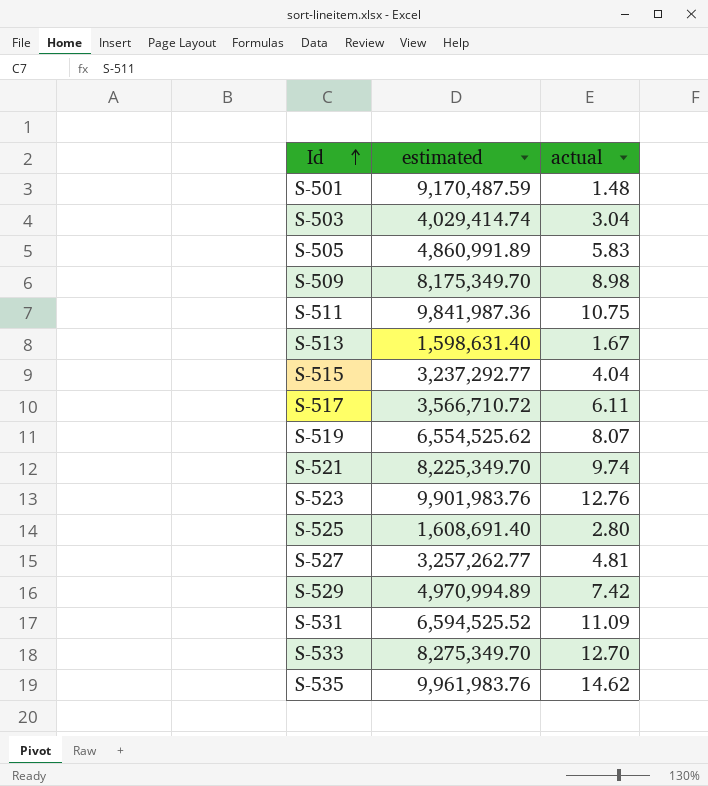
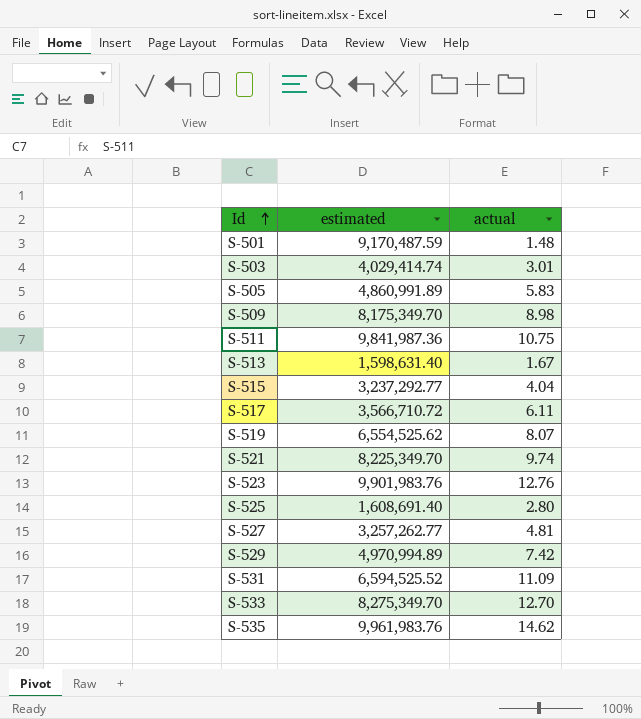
S-503 | actual: 3.04 -> 3.01

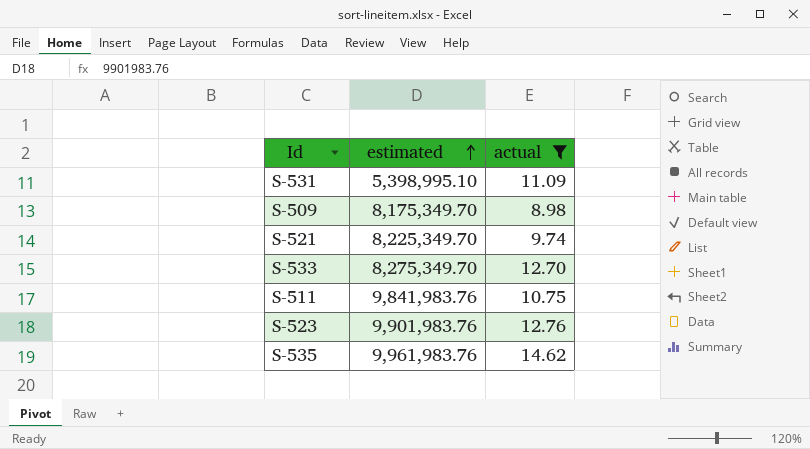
filter: none -> actual >= 8.98
row order: Id ascending -> estimated ascending
S-531 | estimated: 6,594,525.52 -> 5,398,995.10
S-511 | estimated: 9,841,987.36 -> 9,841,983.76

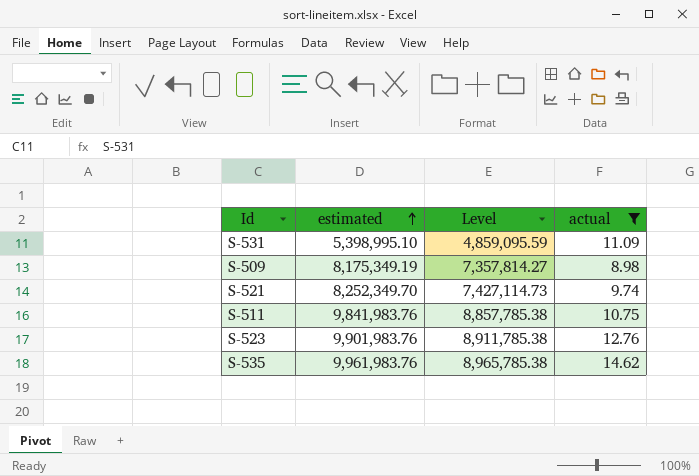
column Level | formula: none -> [estimated] * 0.9
row S-533: 8,275,349.70 | 12.70 -> none
S-509 | estimated: 8,175,349.70 -> 8,175,349.19
S-521 | estimated: 8,225,349.70 -> 8,252,349.70

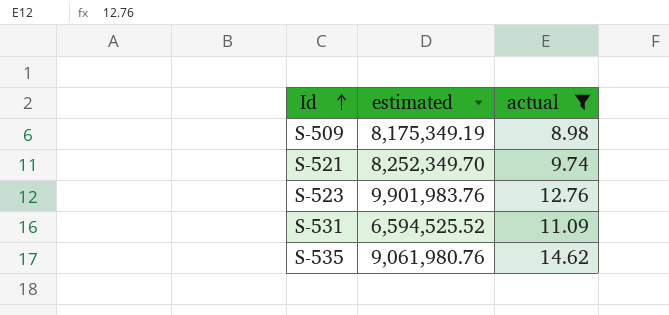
row order: estimated ascending -> Id ascending
column Level | formula: [estimated] * 0.9 -> none
row S-511: 9,841,983.76 | 8,857,785.38 | 10.75 -> none
S-531 | estimated: 5,398,995.10 -> 6,594,525.52
S-535 | estimated: 9,961,983.76 -> 9,061,980.76

